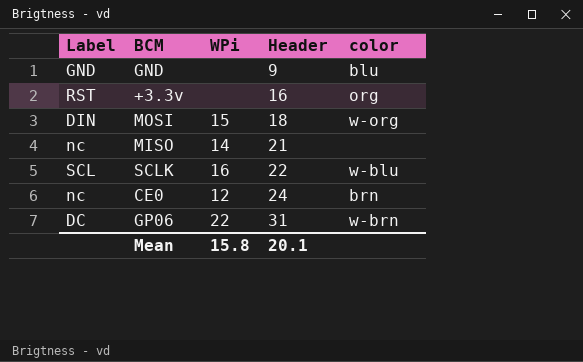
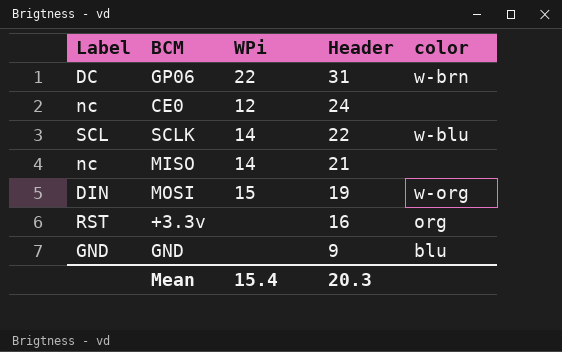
row order: Header ascending -> Header descending
CE0 | color: brn -> none
SCLK | WPi: 16 -> 14
MOSI | Header: 18 -> 19
Mean | WPi: 15.8 -> 15.4
Mean | Header: 20.1 -> 20.3

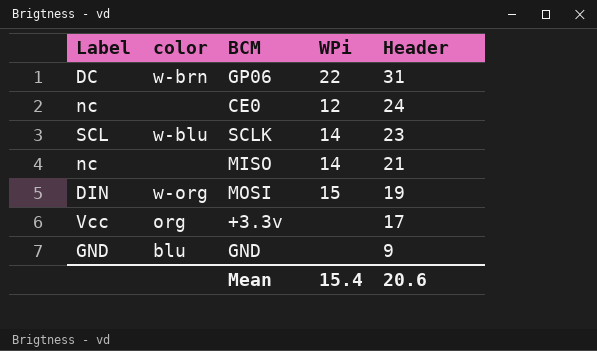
column color | position: 5 -> 2
SCLK | Header: 22 -> 23
+3.3v | Label: RST -> Vcc
+3.3v | Header: 16 -> 17
Mean | Header: 20.3 -> 20.6

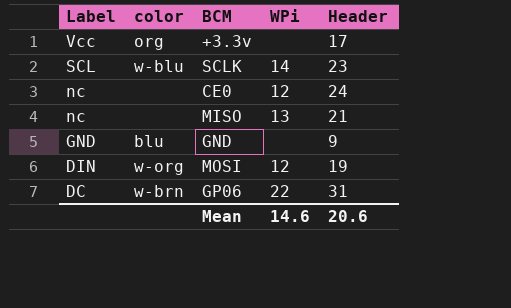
row order: Header descending -> Label descending
MISO | WPi: 14 -> 13
MOSI | WPi: 15 -> 12
Mean | WPi: 15.4 -> 14.6

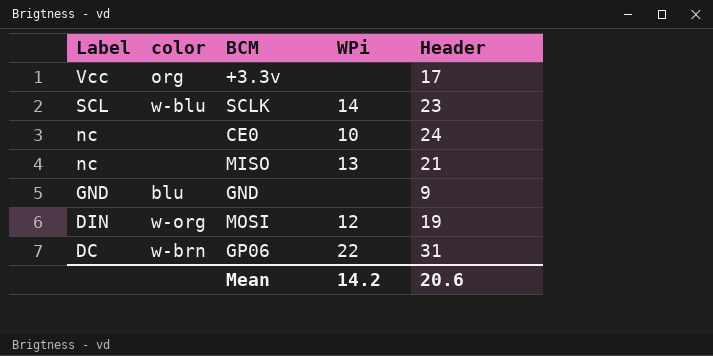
CE0 | WPi: 12 -> 10
Mean | WPi: 14.6 -> 14.2

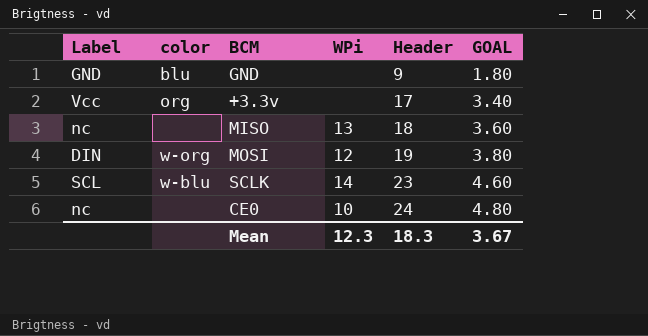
row order: Label descending -> Header ascending
column GOAL | formula: none -> [Header] * 0.2
row GP06: DC | w-brn | 22 | 31 -> none
MISO | Header: 21 -> 18
Mean | WPi: 14.2 -> 12.3
Mean | Header: 20.6 -> 18.3

